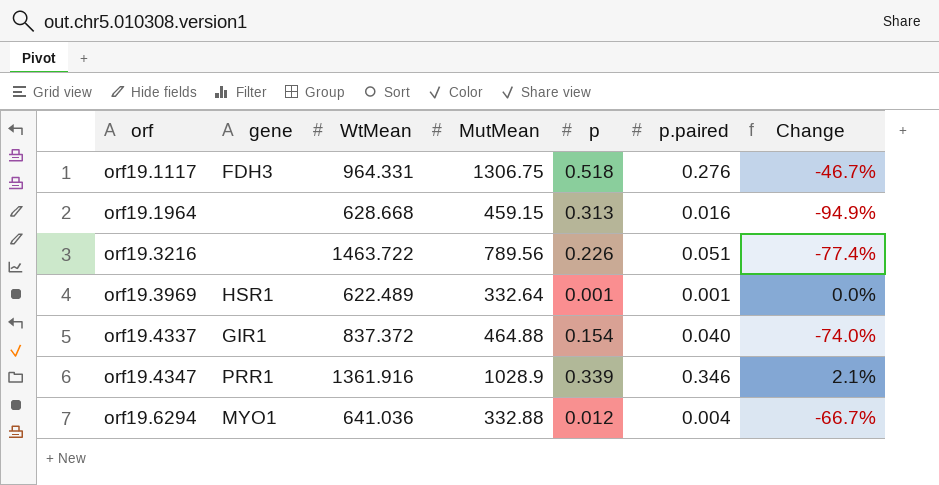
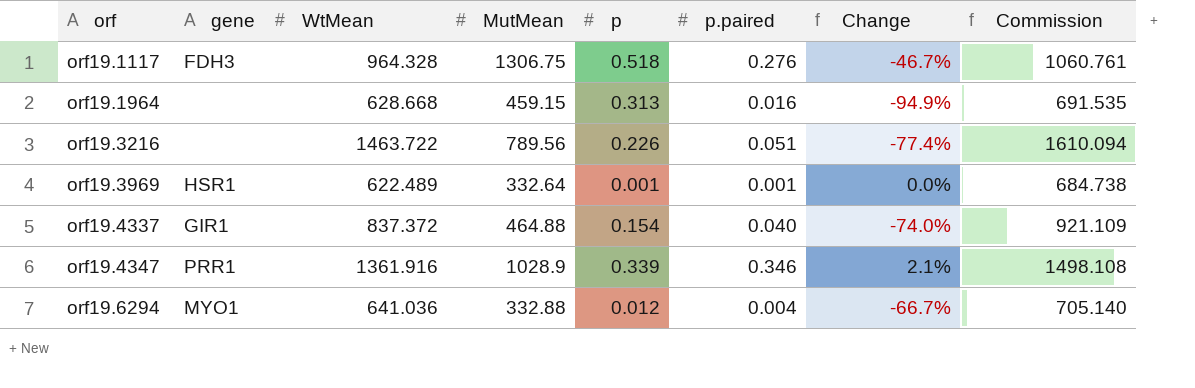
column Commission | formula: none -> [WtMean] * 1.1
orf19.1117 | WtMean: 964.331 -> 964.328

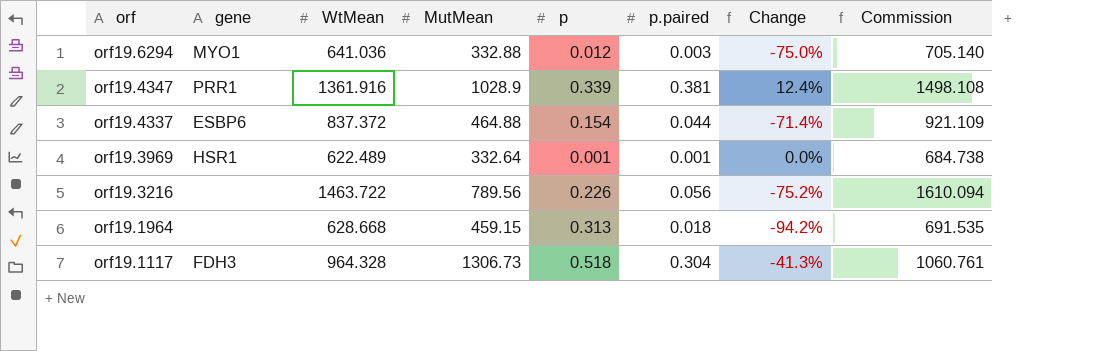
row order: orf ascending -> orf descending
orf19.6294 | p.paired: 0.004 -> 0.003
orf19.6294 | Change: -66.7% -> -75.0%
orf19.4347 | p.paired: 0.346 -> 0.381
orf19.4347 | Change: 2.1% -> 12.4%
orf19.4337 | gene: GIR1 -> ESBP6
orf19.4337 | p.paired: 0.040 -> 0.044
orf19.4337 | Change: -74.0% -> -71.4%
orf19.3216 | p.paired: 0.051 -> 0.056
orf19.3216 | Change: -77.4% -> -75.2%
orf19.1964 | p.paired: 0.016 -> 0.018
orf19.1964 | Change: -94.9% -> -94.2%
orf19.1117 | MutMean: 1306.75 -> 1306.73
orf19.1117 | p.paired: 0.276 -> 0.304
orf19.1117 | Change: -46.7% -> -41.3%

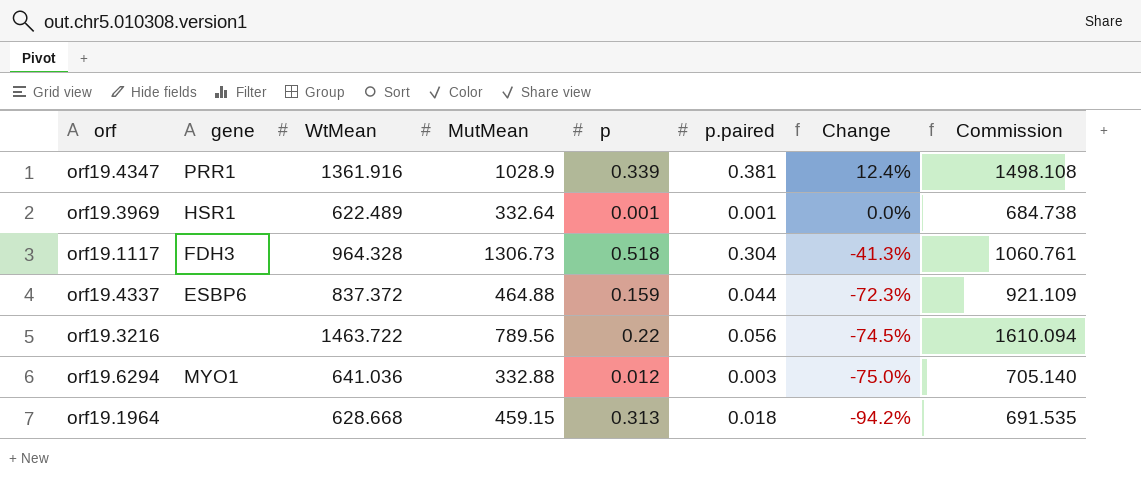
row order: orf descending -> Change descending
orf19.4337 | p: 0.154 -> 0.159
orf19.4337 | Change: -71.4% -> -72.3%
orf19.3216 | p: 0.226 -> 0.22
orf19.3216 | Change: -75.2% -> -74.5%

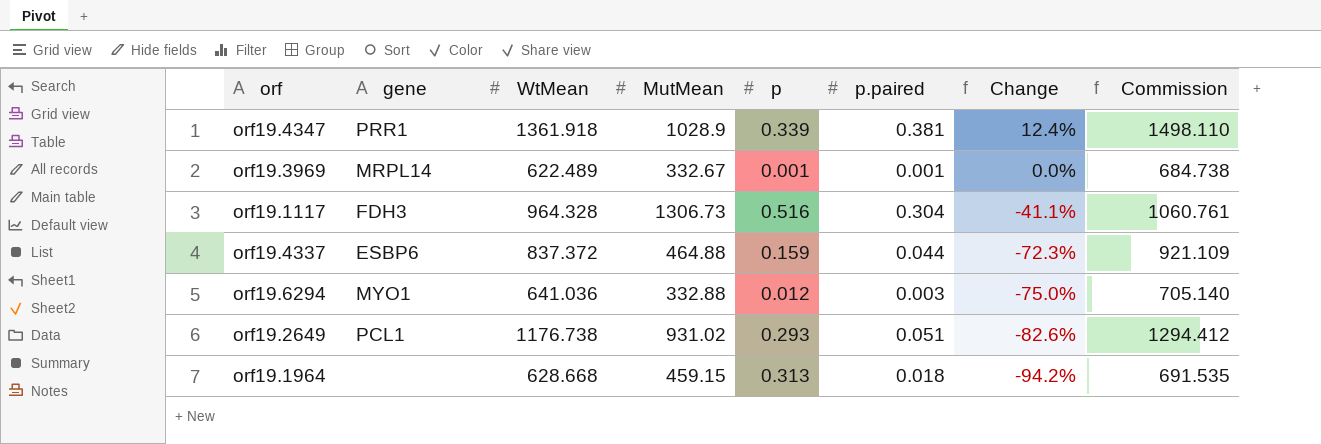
row orf19.3216: none | 1463.722 | 789.56 | 0.22 | 0.056 | -74.5% | 1610.094 -> none
orf19.4347 | WtMean: 1361.916 -> 1361.918
orf19.4347 | Commission: 1498.108 -> 1498.110
orf19.3969 | gene: HSR1 -> MRPL14
orf19.3969 | MutMean: 332.64 -> 332.67
orf19.1117 | p: 0.518 -> 0.516
orf19.1117 | Change: -41.3% -> -41.1%
row orf19.2649: none -> PCL1 | 1176.738 | 931.02 | 0.293 | 0.051 | -82.6% | 1294.412

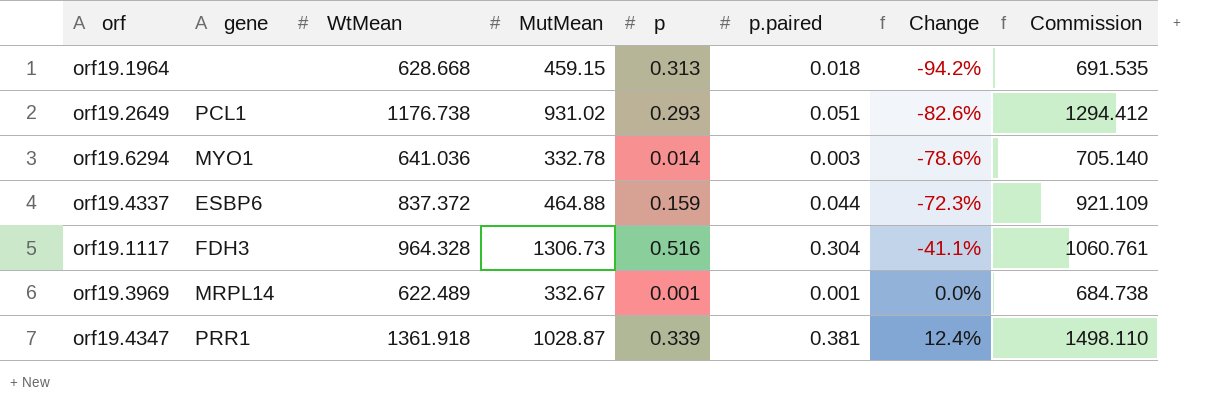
row order: Change descending -> Change ascending
orf19.6294 | MutMean: 332.88 -> 332.78
orf19.6294 | p: 0.012 -> 0.014
orf19.6294 | Change: -75.0% -> -78.6%
orf19.4347 | MutMean: 1028.9 -> 1028.87

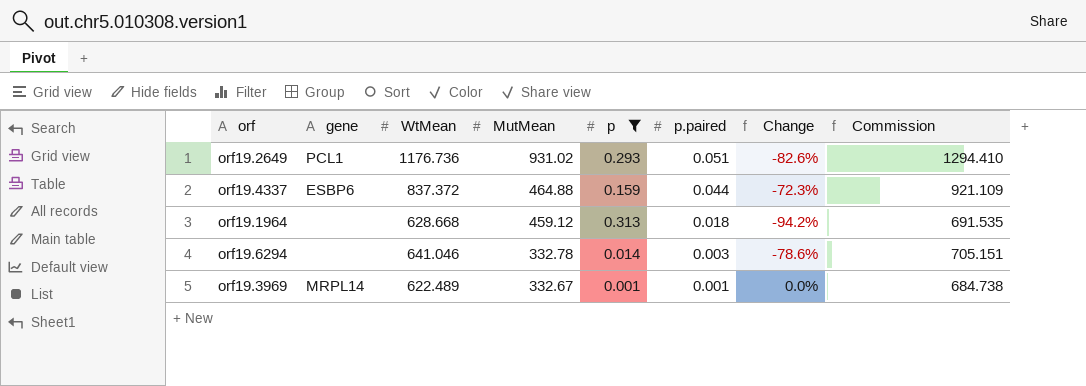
filter: none -> p <= 0.313
row order: Change ascending -> MutMean descending
orf19.2649 | WtMean: 1176.738 -> 1176.736
orf19.2649 | Commission: 1294.412 -> 1294.410
orf19.1964 | MutMean: 459.15 -> 459.12
orf19.6294 | gene: MYO1 -> none
orf19.6294 | WtMean: 641.036 -> 641.046
orf19.6294 | Commission: 705.140 -> 705.151

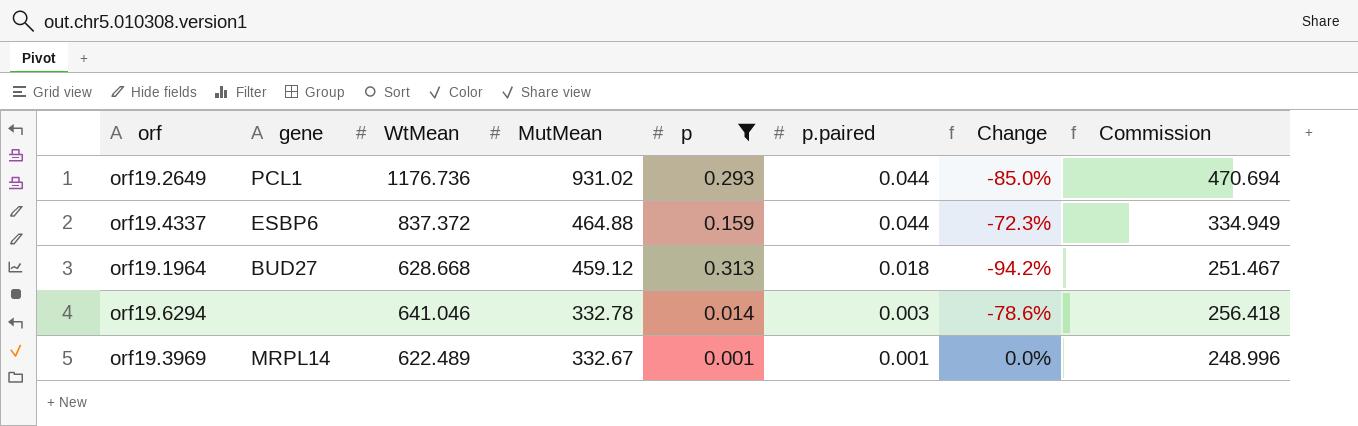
column Commission | formula: [WtMean] * 1.1 -> [WtMean] * 0.4
orf19.2649 | p.paired: 0.051 -> 0.044
orf19.2649 | Change: -82.6% -> -85.0%
orf19.1964 | gene: none -> BUD27

